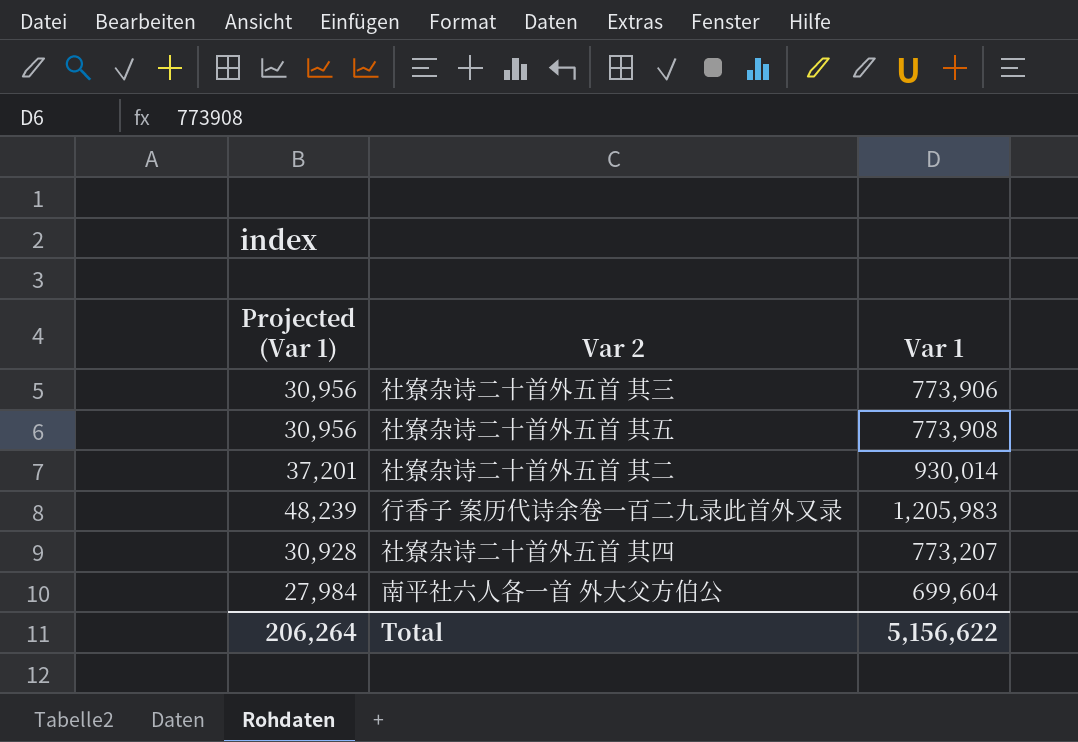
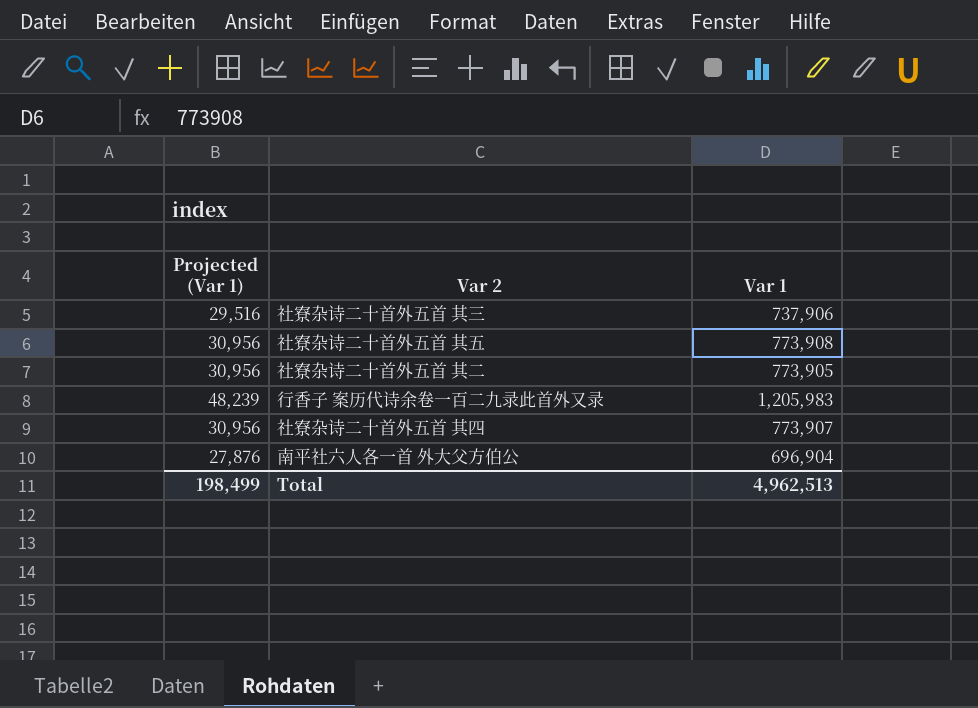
社寮杂诗二十首外五首 其三 | Projected (Var 1): 30,956 -> 29,516
社寮杂诗二十首外五首 其三 | Var 1: 773,906 -> 737,906
社寮杂诗二十首外五首 其二 | Projected (Var 1): 37,201 -> 30,956
社寮杂诗二十首外五首 其二 | Var 1: 930,014 -> 773,905
社寮杂诗二十首外五首 其四 | Projected (Var 1): 30,928 -> 30,956
社寮杂诗二十首外五首 其四 | Var 1: 773,207 -> 773,907
南平社六人各一首 外大父方伯公 | Projected (Var 1): 27,984 -> 27,876
南平社六人各一首 外大父方伯公 | Var 1: 699,604 -> 696,904
Total | Projected (Var 1): 206,264 -> 198,499
Total | Var 1: 5,156,622 -> 4,962,513

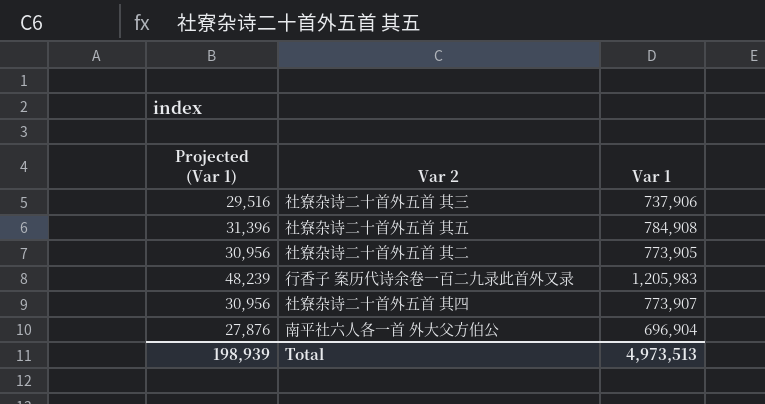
社寮杂诗二十首外五首 其五 | Projected (Var 1): 30,956 -> 31,396
社寮杂诗二十首外五首 其五 | Var 1: 773,908 -> 784,908
Total | Projected (Var 1): 198,499 -> 198,939
Total | Var 1: 4,962,513 -> 4,973,513

